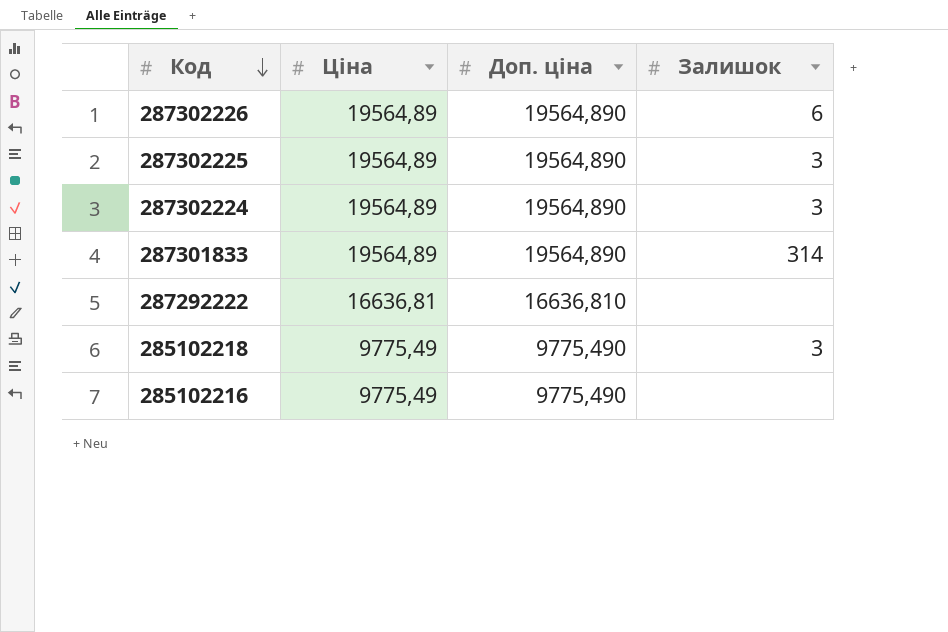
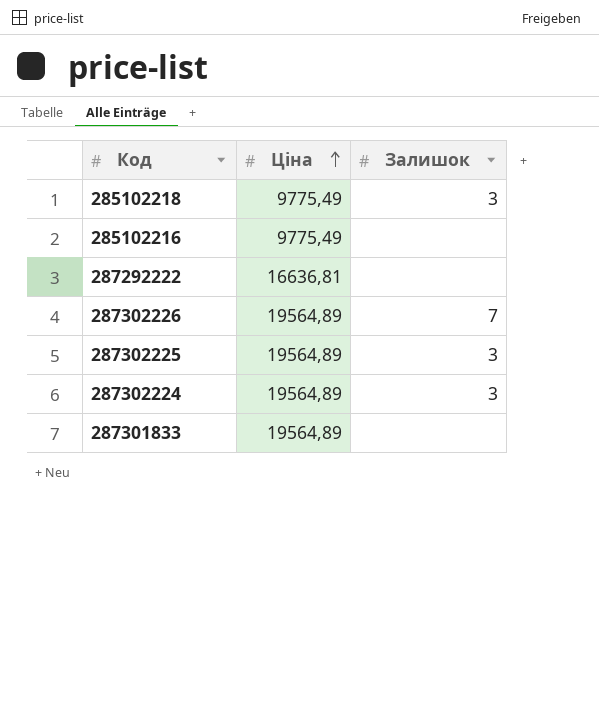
row order: Код descending -> Ціна ascending
column Доп. ціна | position: 3 -> none
287302226 | Залишок: 6 -> 7
287301833 | Залишок: 314 -> none

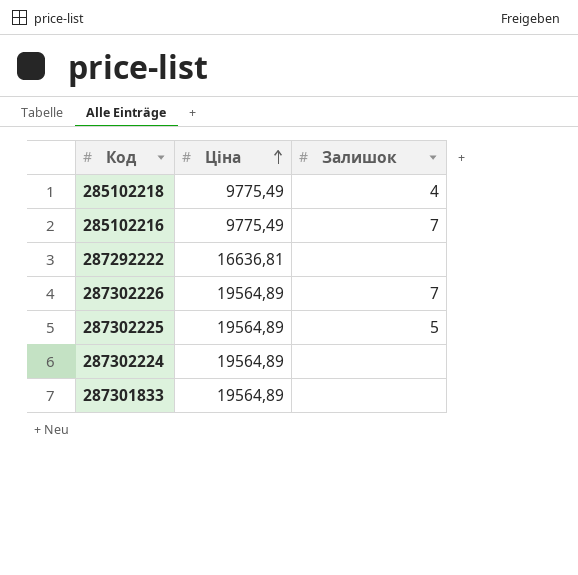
285102218 | Залишок: 3 -> 4
285102216 | Залишок: none -> 7
287302225 | Залишок: 3 -> 5
287302224 | Залишок: 3 -> none

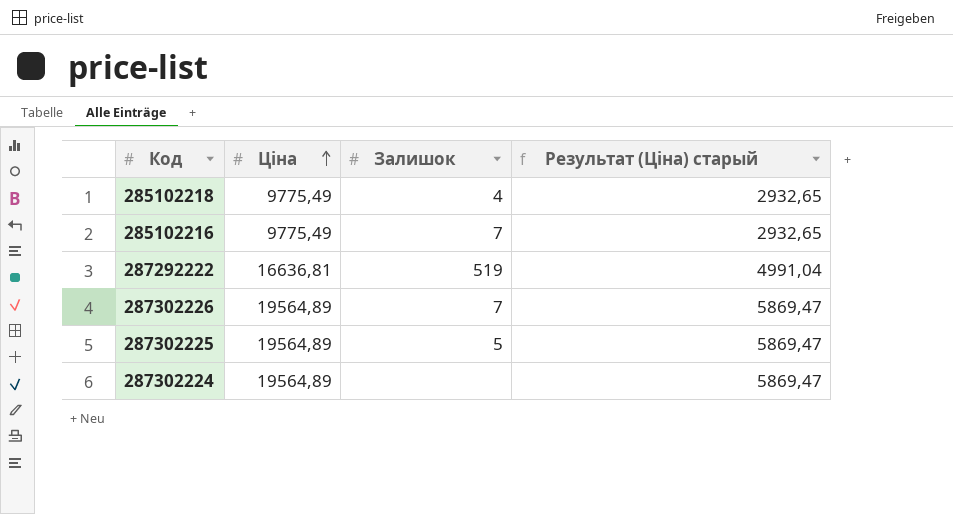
column Результат (Ціна) старый | formula: none -> [Ціна] * 0,3
row 287301833: 19564,89 | none -> none
287292222 | Залишок: none -> 519

